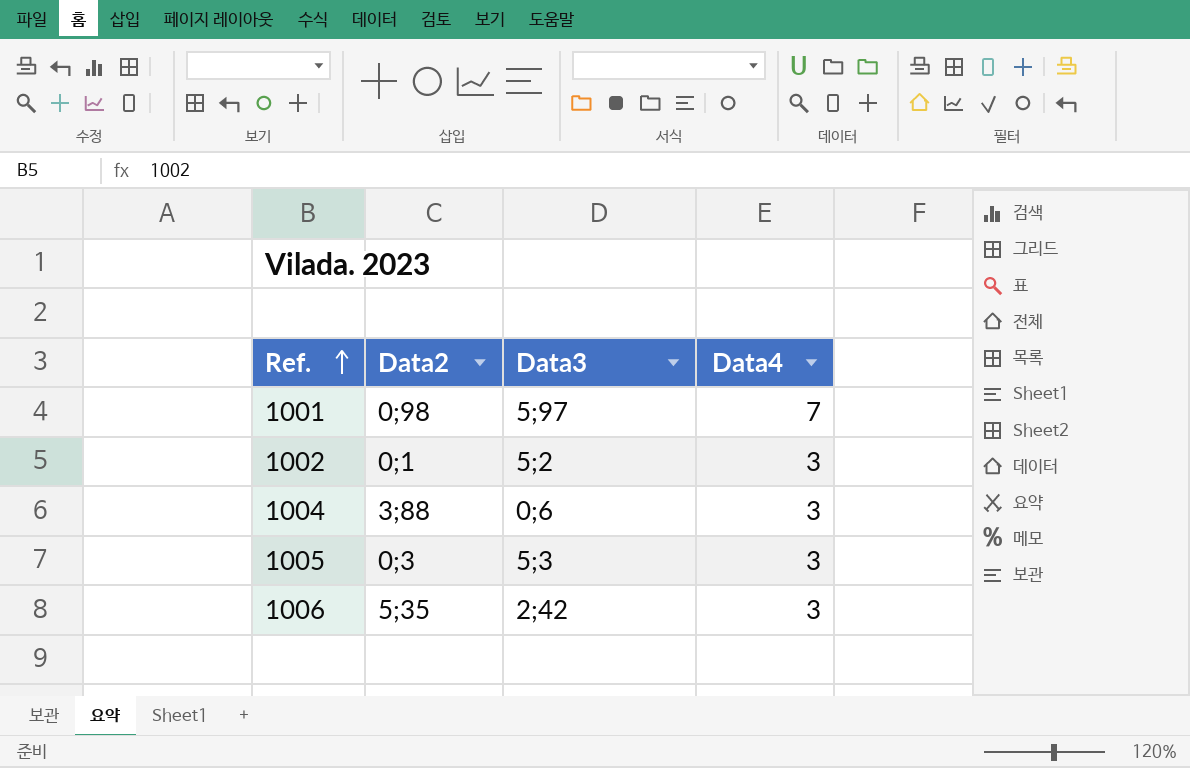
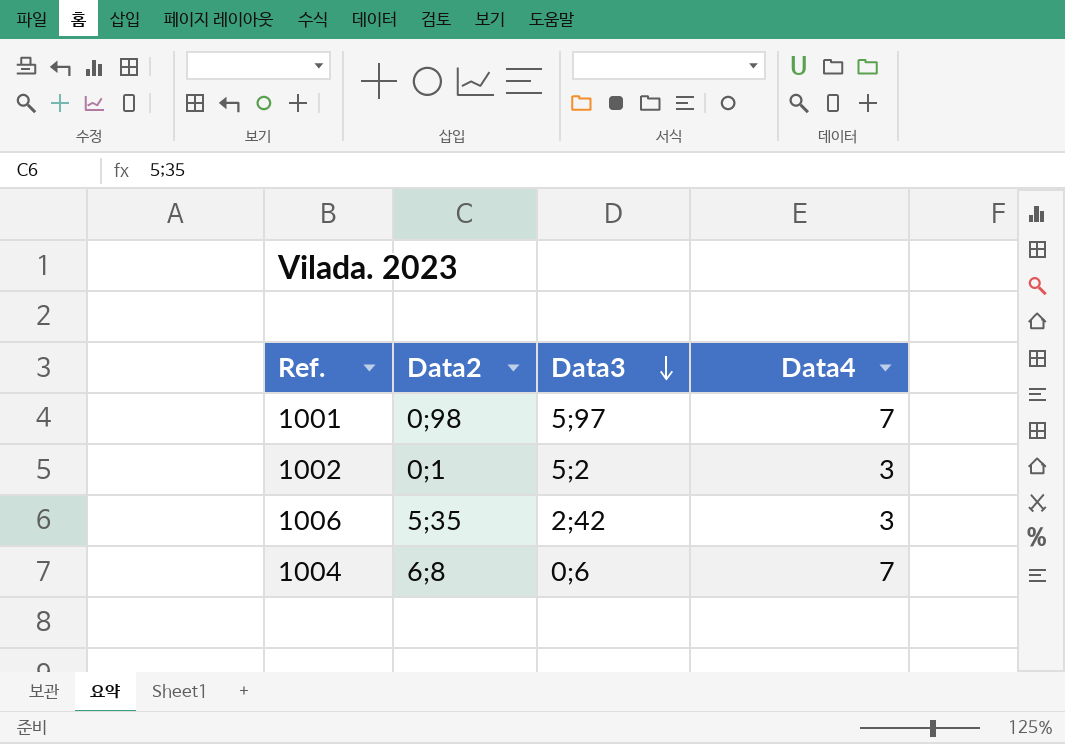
row order: Ref. ascending -> Data3 descending
row 1005: 0;3 | 5;3 | 3 -> none
1004 | Data2: 3;88 -> 6;8
1004 | Data4: 3 -> 7

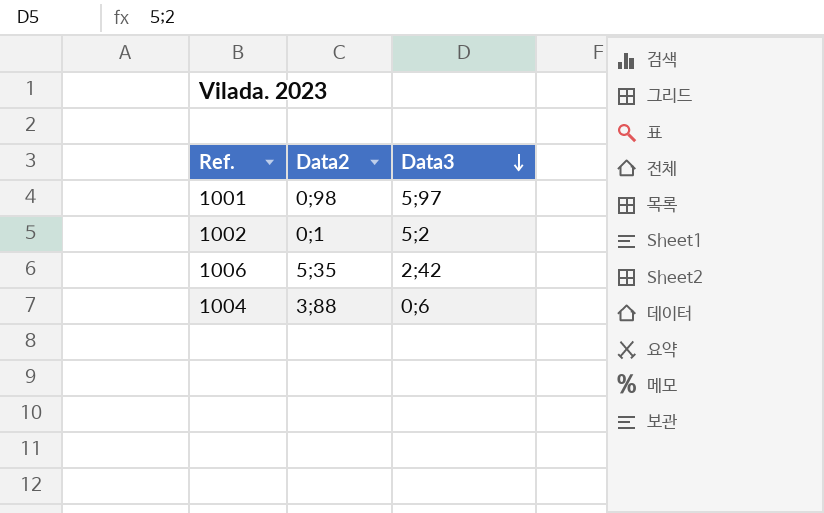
column Data4 | position: 4 -> none
1004 | Data2: 6;8 -> 3;88

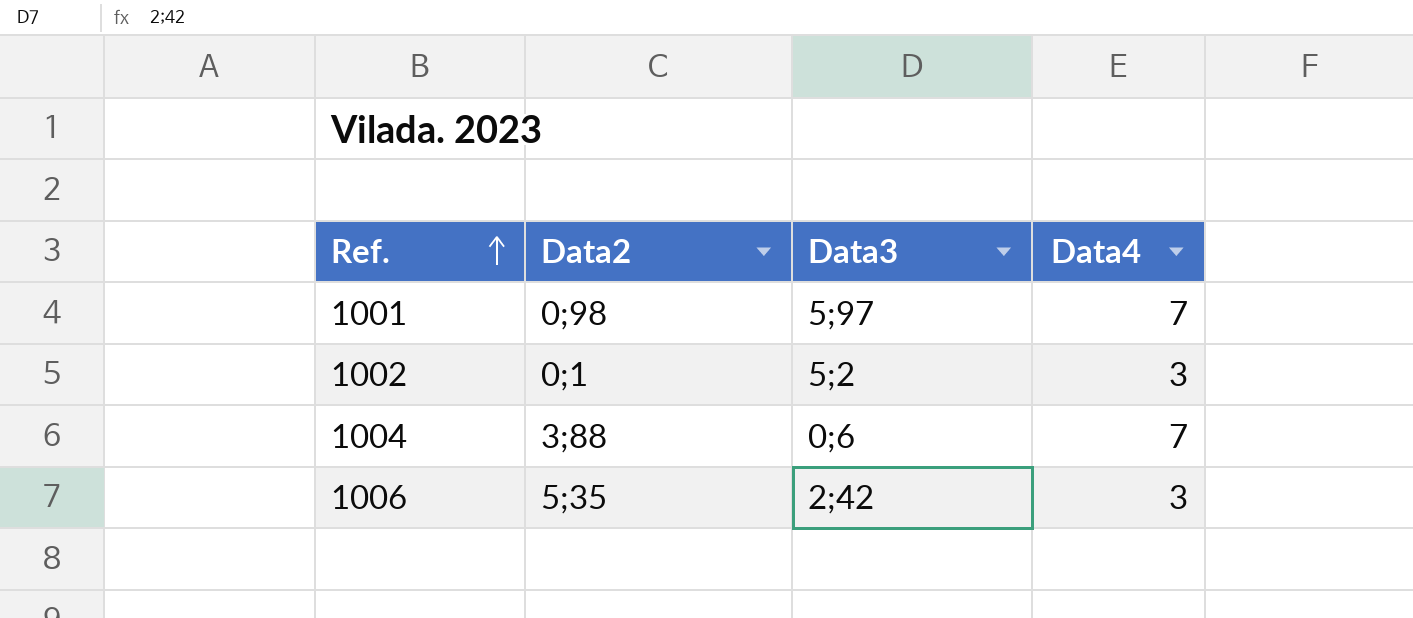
row order: Data3 descending -> Ref. ascending
column Data4 | position: none -> 4

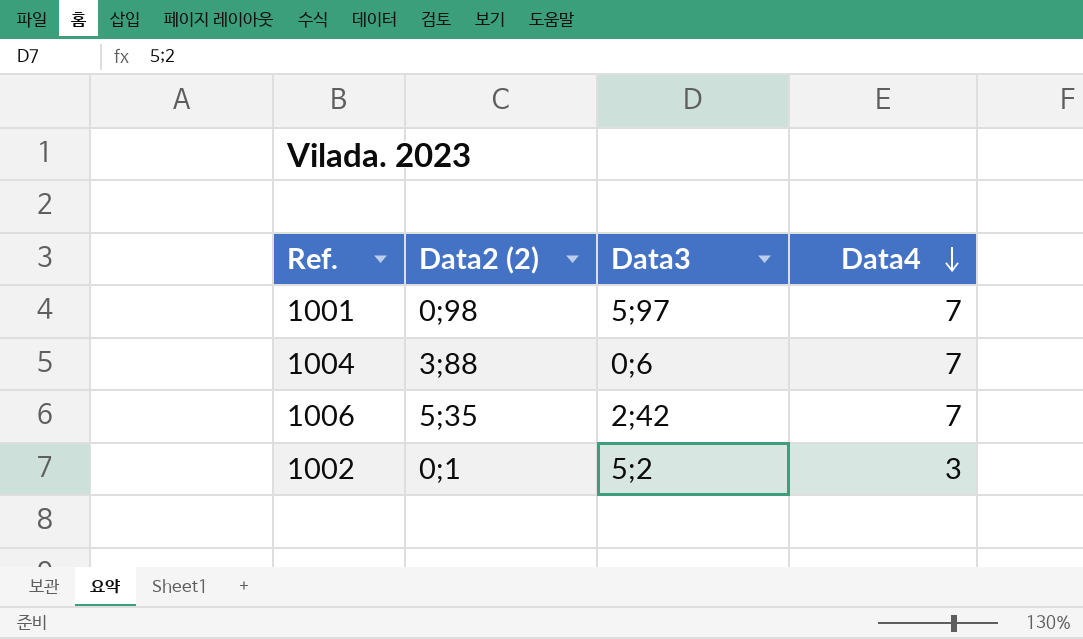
row order: Ref. ascending -> Data4 descending
column name: Data2 -> Data2 (2)
1006 | Data4: 3 -> 7

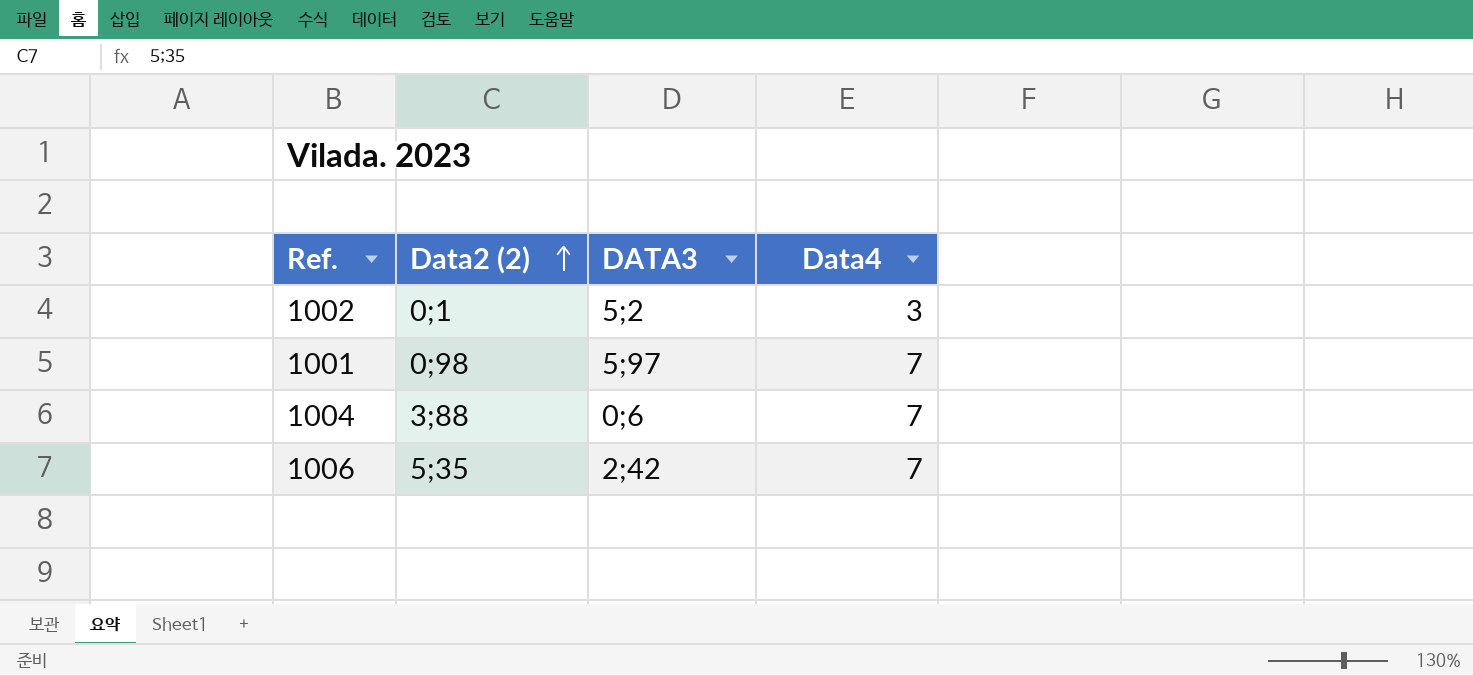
row order: Data4 descending -> Data2 (2) ascending
column name: Data3 -> DATA3

